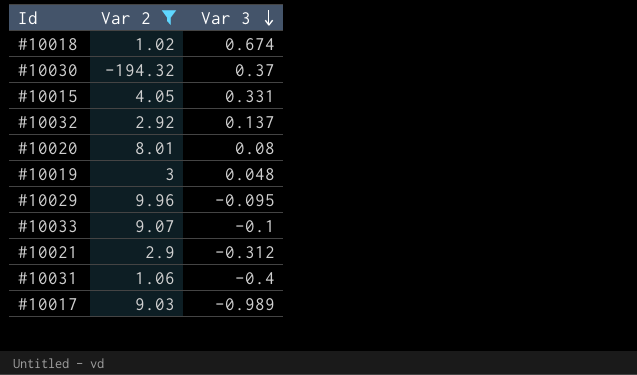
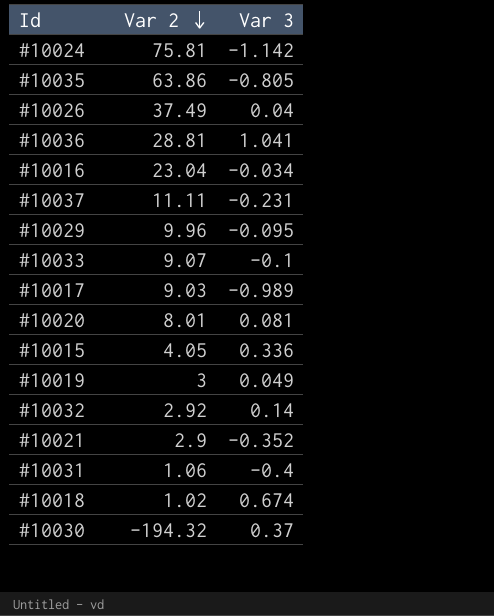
filter: Var 2 <= 9.96 -> none
row order: Var 3 descending -> Var 2 descending
#10020 | Var 3: 0.08 -> 0.081
#10015 | Var 3: 0.331 -> 0.336
#10019 | Var 3: 0.048 -> 0.049
#10032 | Var 3: 0.137 -> 0.14
#10021 | Var 3: -0.312 -> -0.352

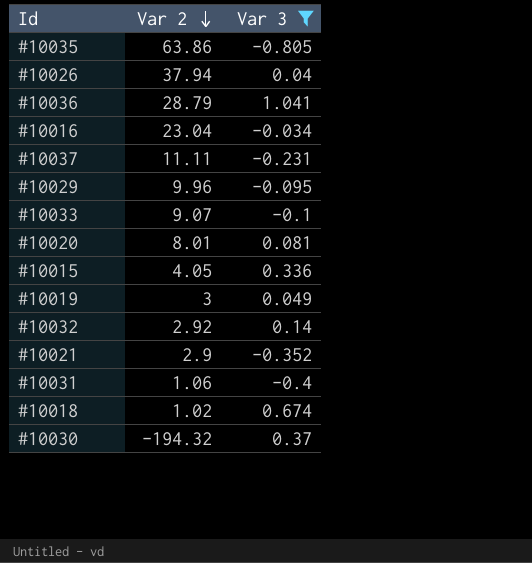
filter: none -> Var 3 >= -0.805
#10026 | Var 2: 37.49 -> 37.94
#10036 | Var 2: 28.81 -> 28.79

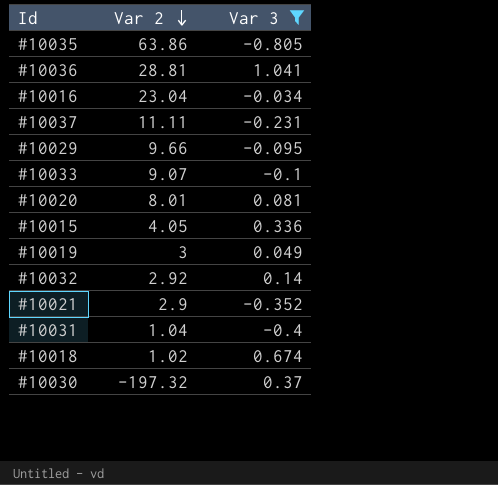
row #10026: 37.94 | 0.04 -> none
#10036 | Var 2: 28.79 -> 28.81
#10029 | Var 2: 9.96 -> 9.66
#10031 | Var 2: 1.06 -> 1.04
#10030 | Var 2: -194.32 -> -197.32

